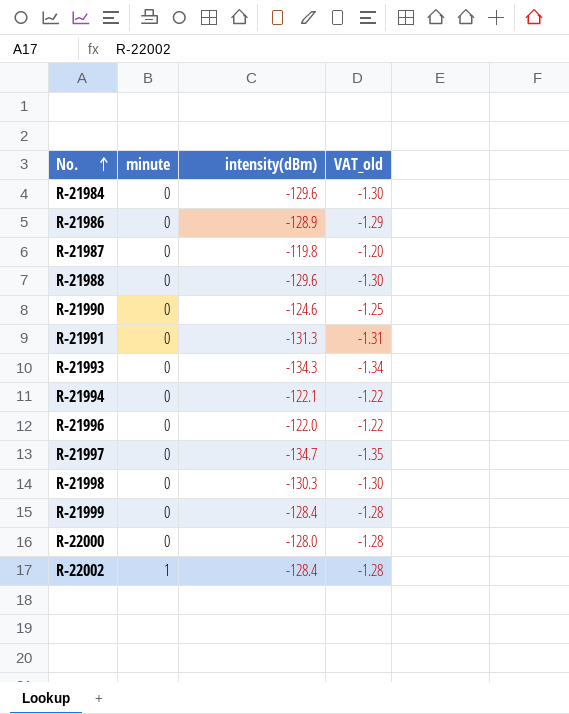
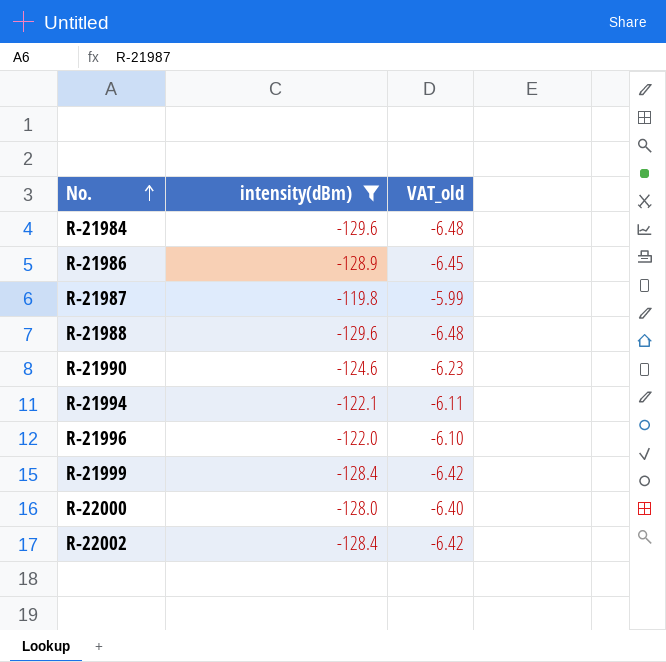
filter: none -> intensity(dBm) >= -129.6
column minute | position: 2 -> none
column VAT_old | formula: [intensity(dBm)] * 0.01 -> [intensity(dBm)] * 0.05

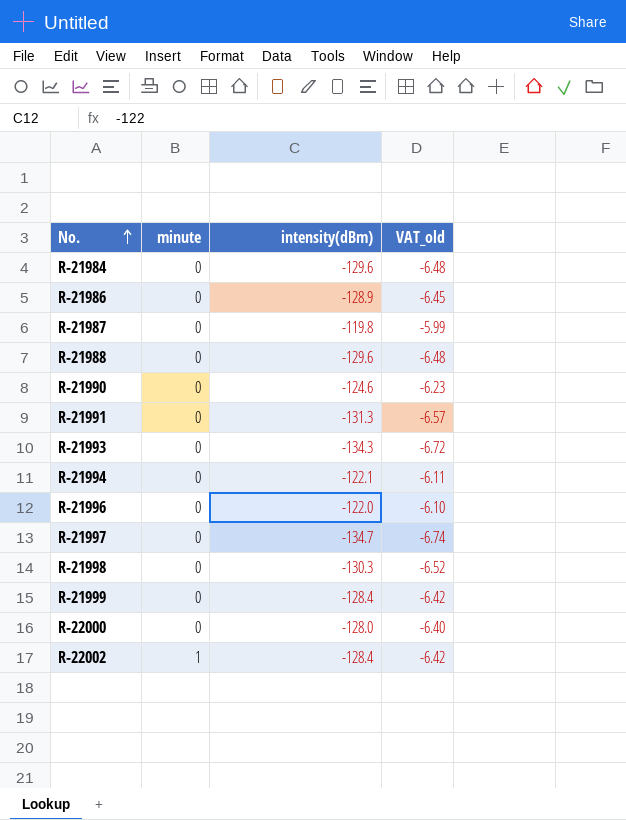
filter: intensity(dBm) >= -129.6 -> none
column minute | position: none -> 2

